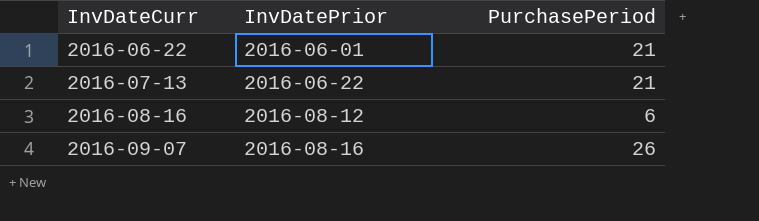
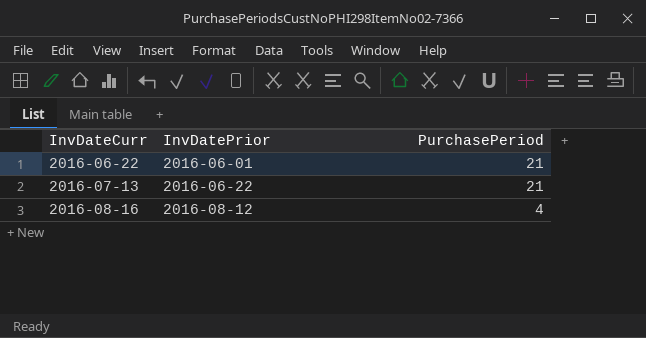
row 2016-09-07: 2016-08-16 | 26 -> none
2016-08-16 | PurchasePeriod: 6 -> 4

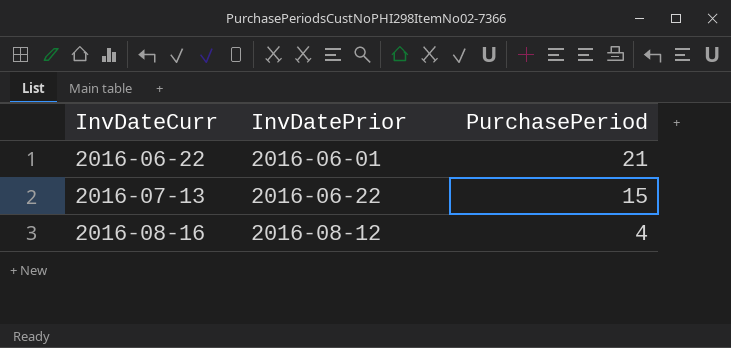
2016-07-13 | PurchasePeriod: 21 -> 15

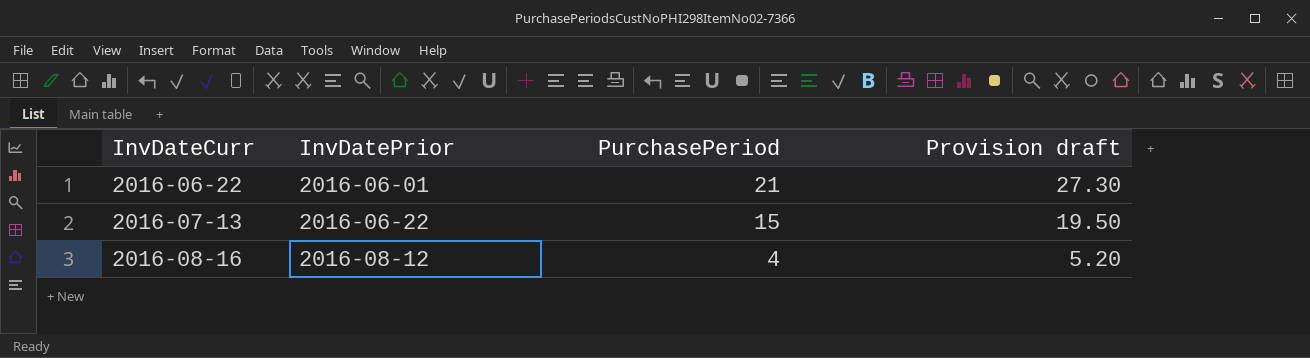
column Provision draft | formula: none -> [PurchasePeriod] * 1.3

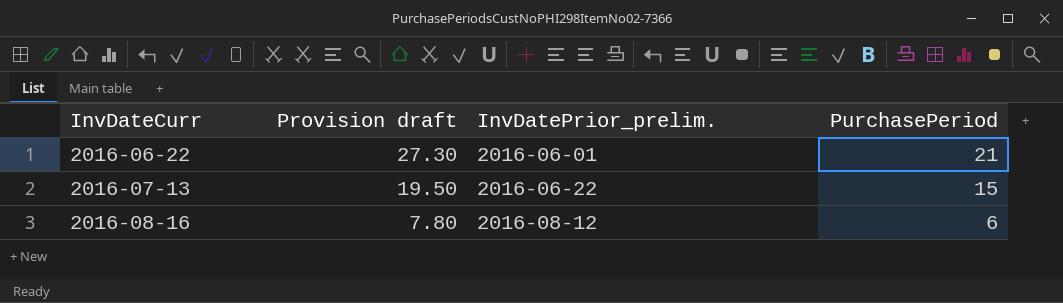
column Provision draft | position: 4 -> 2
column name: InvDatePrior -> InvDatePrior_prelim.
2016-08-16 | Provision draft: 5.20 -> 7.80
2016-08-16 | PurchasePeriod: 4 -> 6

